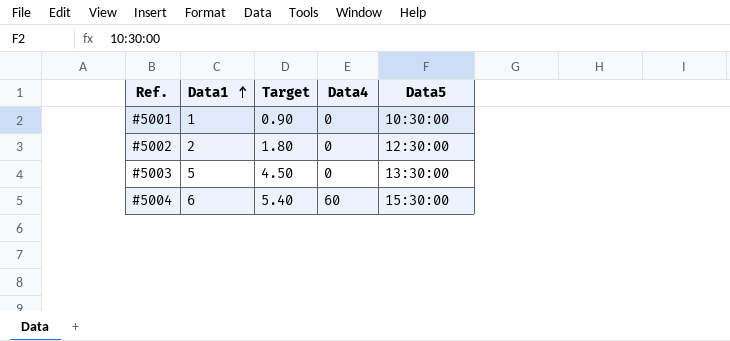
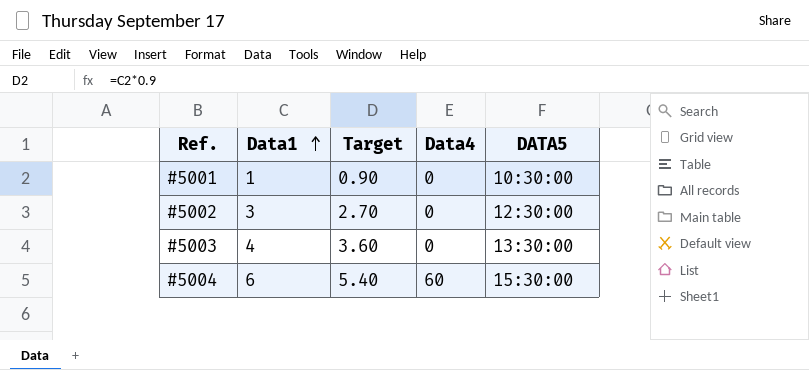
column name: Data5 -> DATA5
#5002 | Data1: 2 -> 3
#5002 | Target: 1.80 -> 2.70
#5003 | Data1: 5 -> 4
#5003 | Target: 4.50 -> 3.60

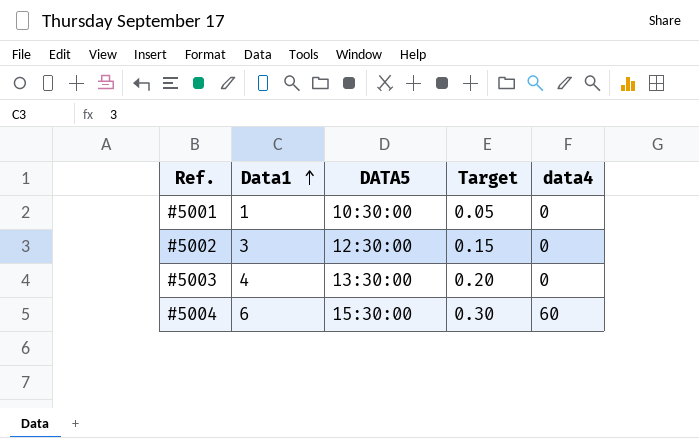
column DATA5 | position: 5 -> 3
column Target | formula: [Data1] * 0.9 -> [Data1] * 0.05
column name: Data4 -> data4

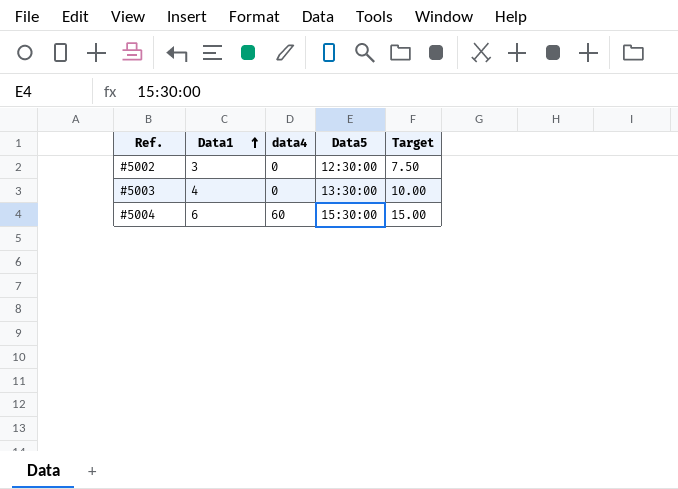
column data4 | position: 5 -> 3
column name: DATA5 -> Data5
column Target | formula: [Data1] * 0.05 -> [Data1] * 2.5
row #5001: 1 | 10:30:00 | 0.05 | 0 -> none

